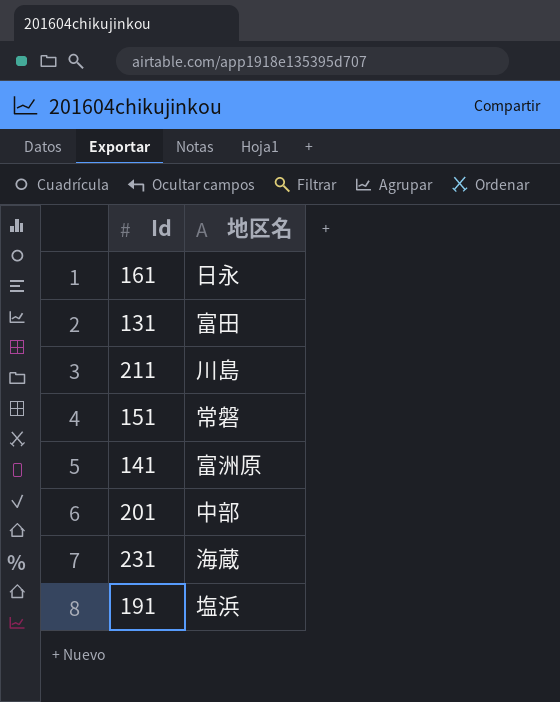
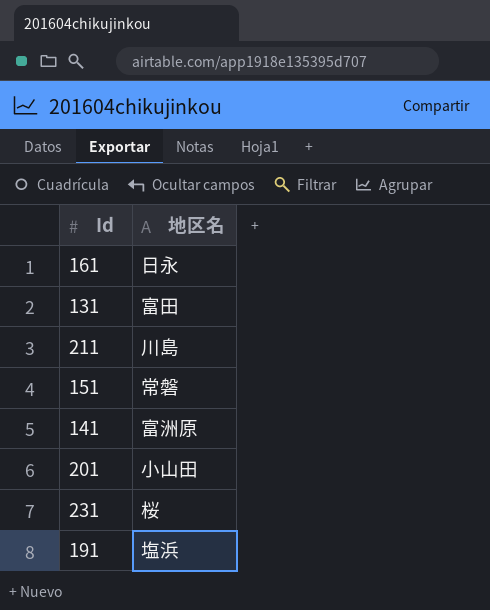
201 | 地区名: 中部 -> 小山田
231 | 地区名: 海蔵 -> 桜

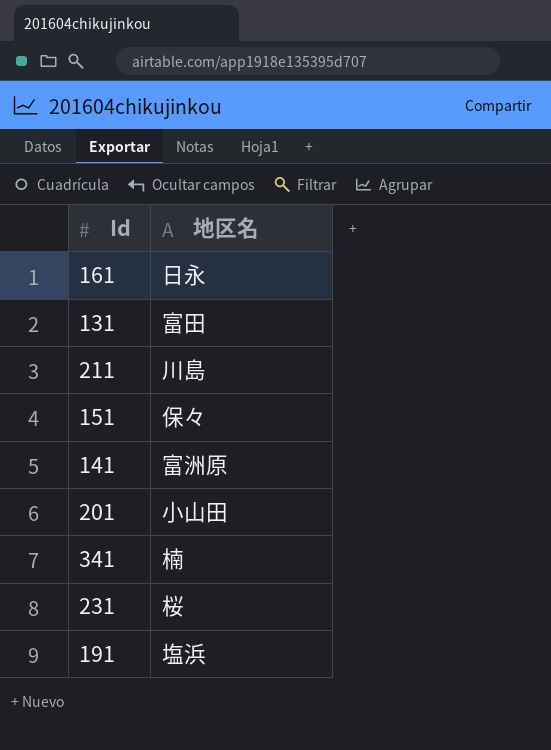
151 | 地区名: 常磐 -> 保々
row 341: none -> 楠

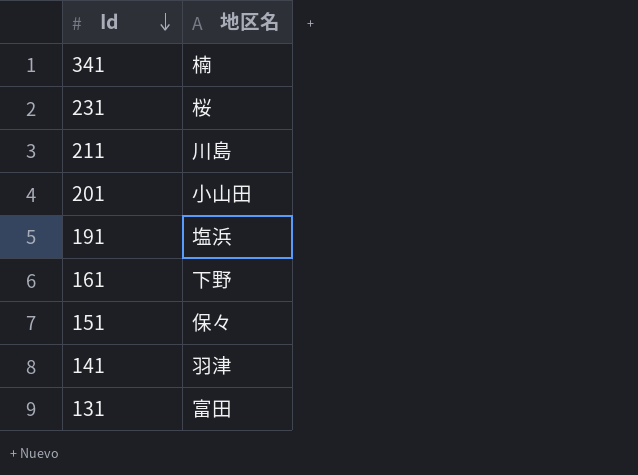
row order: none -> Id descending
161 | 地区名: 日永 -> 下野
141 | 地区名: 富洲原 -> 羽津

